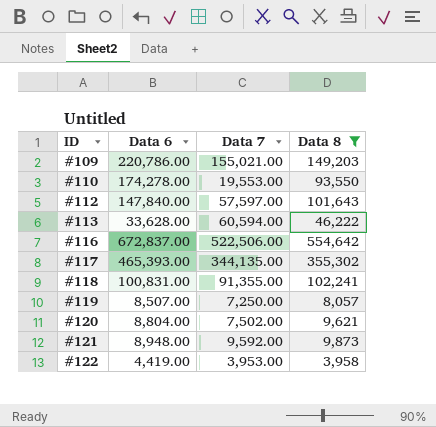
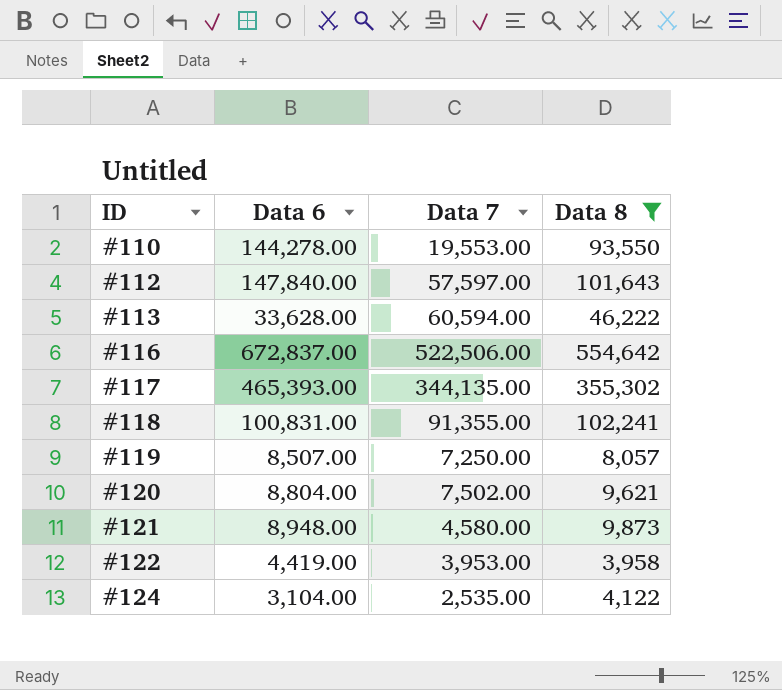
row #109: 220,786.00 | 155,021.00 | 149,203 -> none
#110 | Data 6: 174,278.00 -> 144,278.00
#121 | Data 7: 9,592.00 -> 4,580.00
row #124: none -> 3,104.00 | 2,535.00 | 4,122

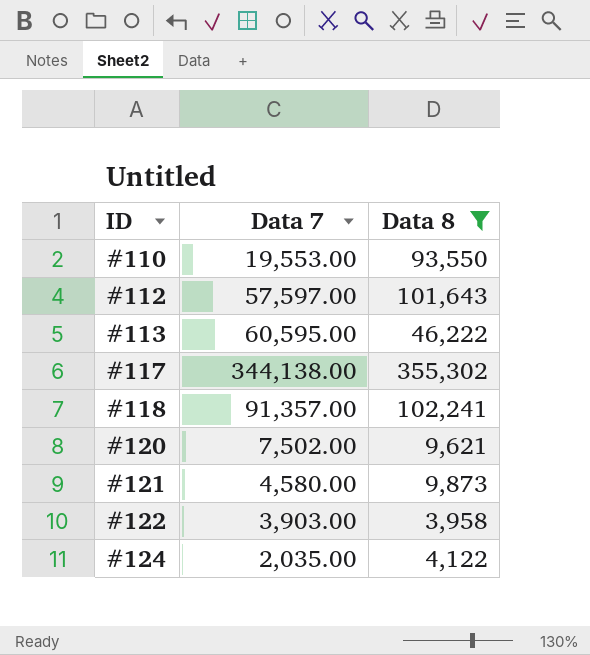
column Data 6 | position: 2 -> none
row #116: 672,837.00 | 522,506.00 | 554,642 -> none
row #119: 8,507.00 | 7,250.00 | 8,057 -> none
#113 | Data 7: 60,594.00 -> 60,595.00
#117 | Data 7: 344,135.00 -> 344,138.00
#118 | Data 7: 91,355.00 -> 91,357.00
#122 | Data 7: 3,953.00 -> 3,903.00
#124 | Data 7: 2,535.00 -> 2,035.00

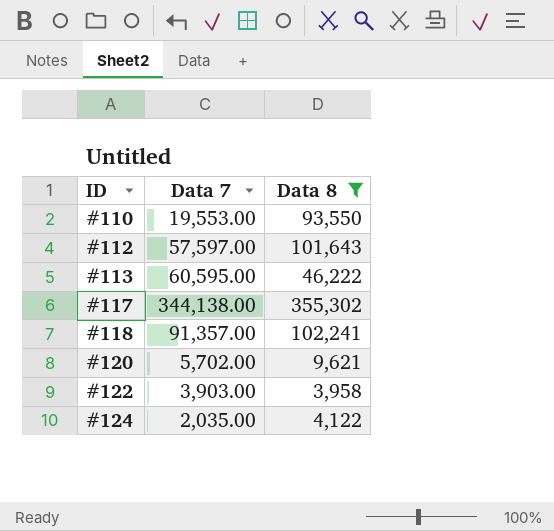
row #121: 4,580.00 | 9,873 -> none
#120 | Data 7: 7,502.00 -> 5,702.00

